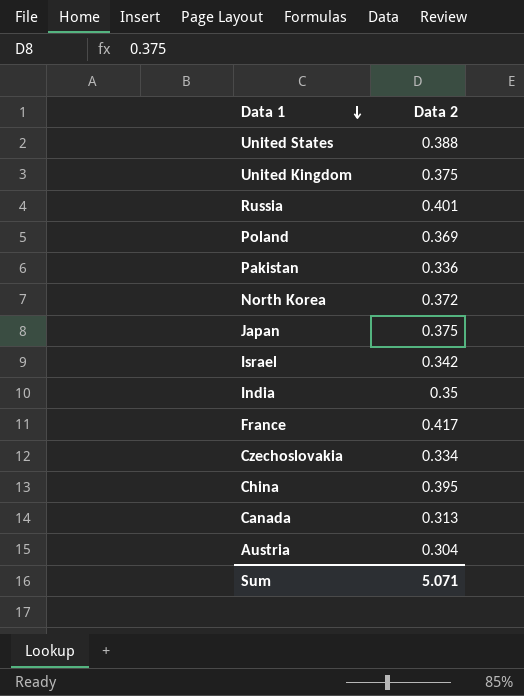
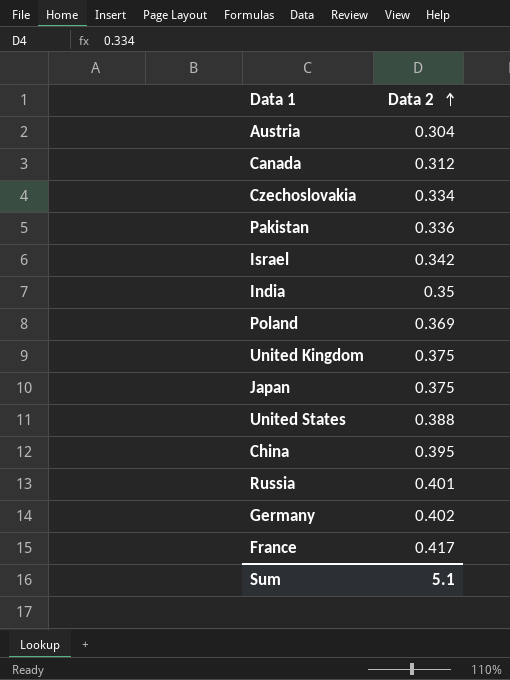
row order: Data 1 descending -> Data 2 ascending
row North Korea: 0.372 -> none
Canada | Data 2: 0.313 -> 0.312
row Germany: none -> 0.402
Sum | Data 2: 5.071 -> 5.1

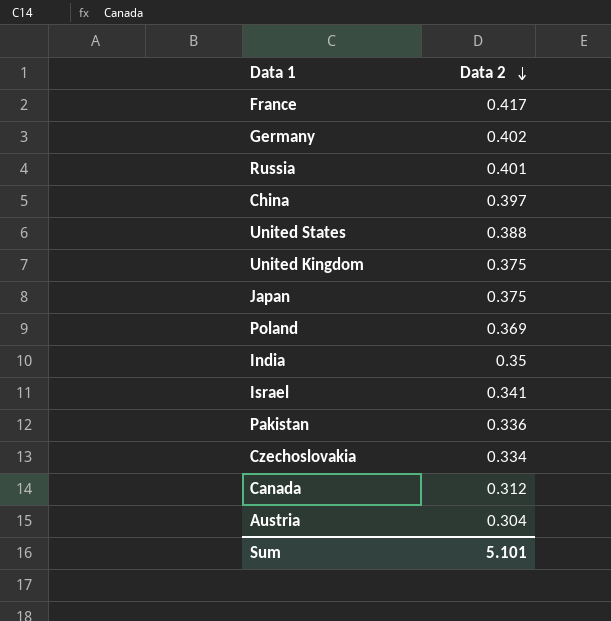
row order: Data 2 ascending -> Data 2 descending
China | Data 2: 0.395 -> 0.397
Israel | Data 2: 0.342 -> 0.341
Sum | Data 2: 5.1 -> 5.101

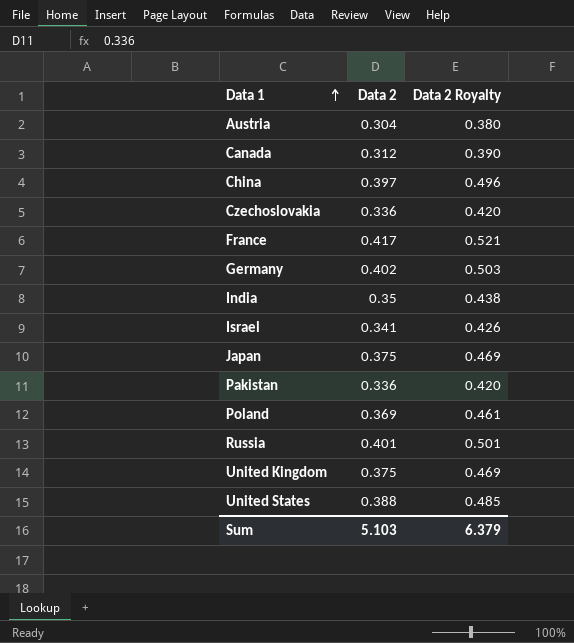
row order: Data 2 descending -> Data 1 ascending
column Data 2 Royalty | formula: none -> [Data 2] * 1.25
Czechoslovakia | Data 2: 0.334 -> 0.336
Sum | Data 2: 5.101 -> 5.103

